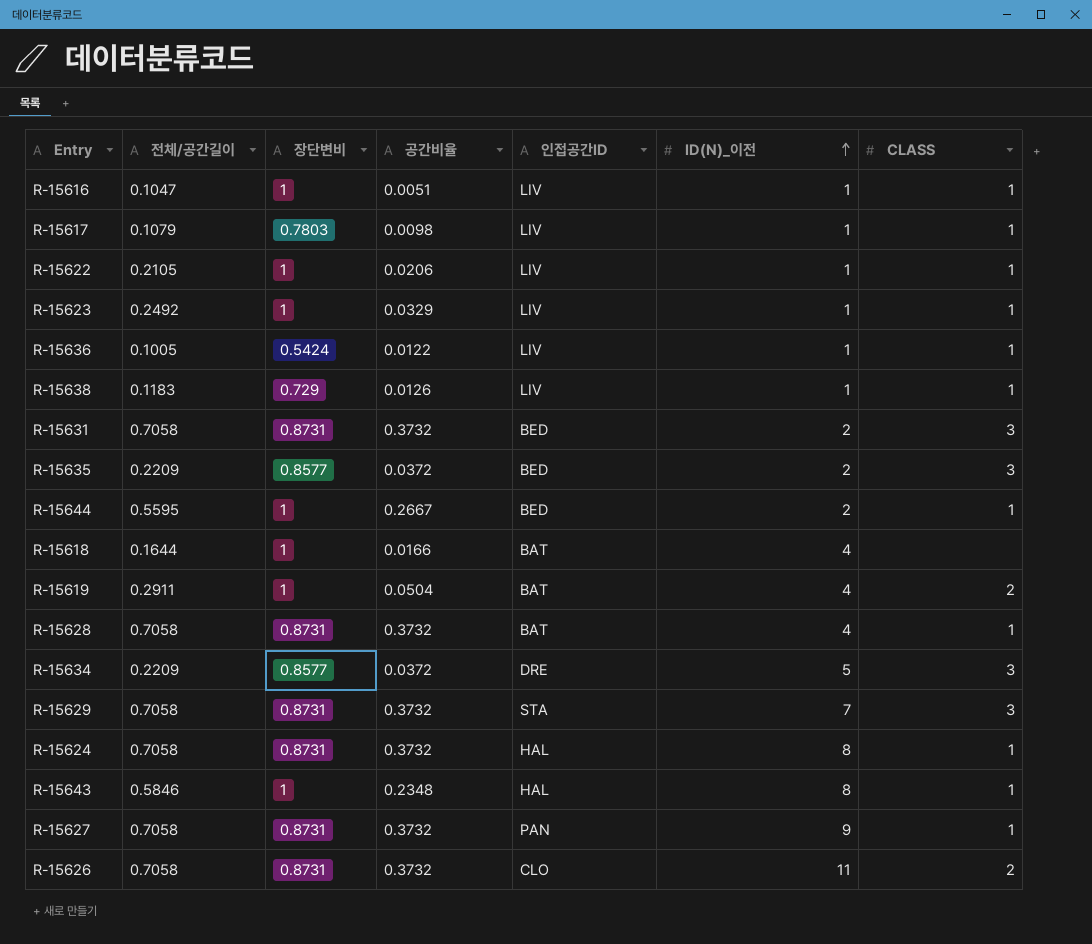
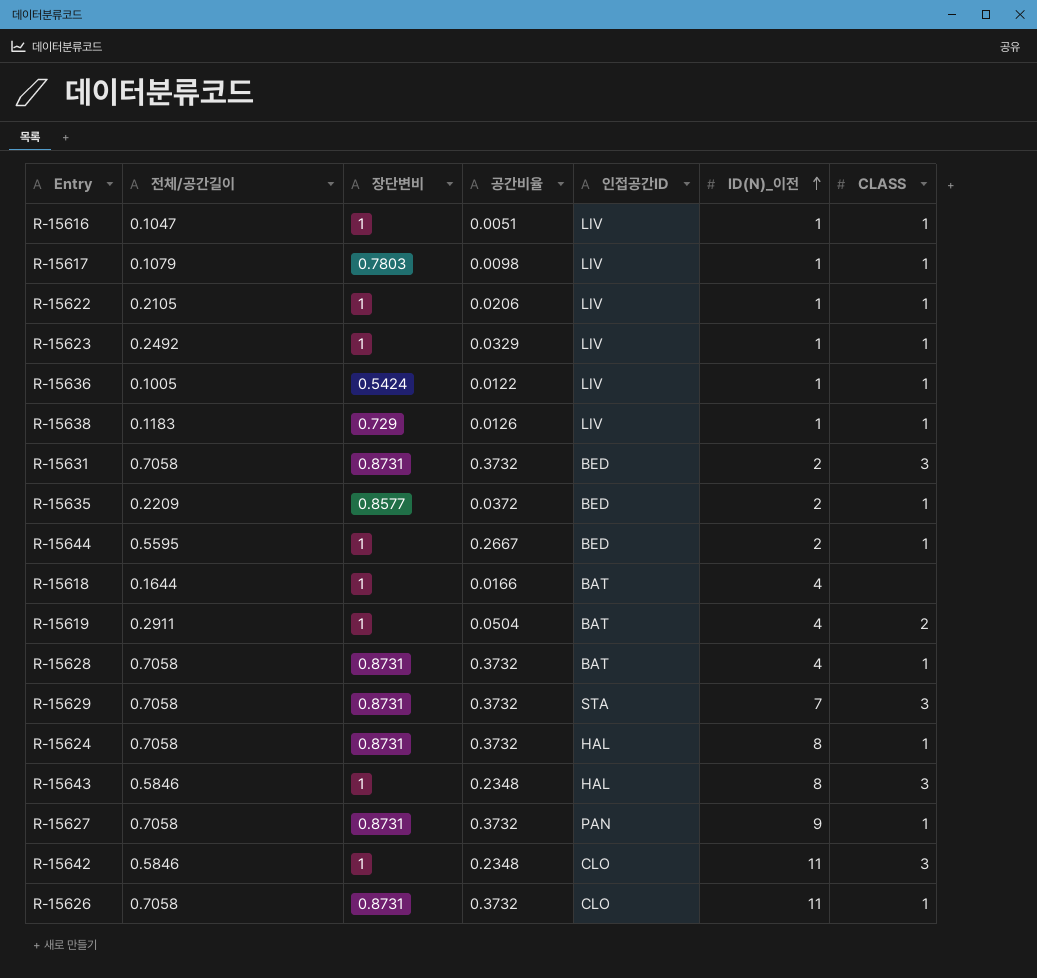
row R-15634: 0.2209 | 0.8577 | 0.0372 | DRE | 5 | 3 -> none
R-15635 | CLASS: 3 -> 1
R-15643 | CLASS: 1 -> 3
row R-15642: none -> 0.5846 | 1 | 0.2348 | CLO | 11 | 3
R-15626 | CLASS: 2 -> 1

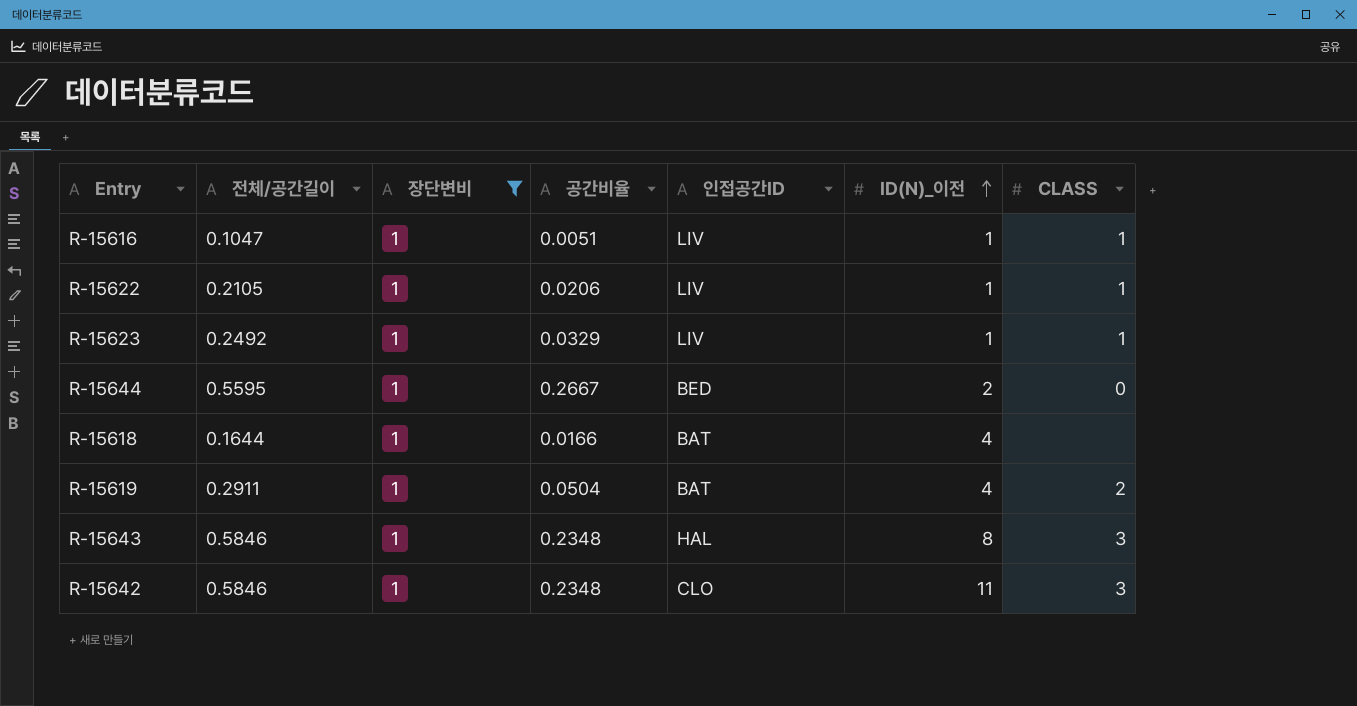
filter: none -> 장단변비 = 1
R-15644 | CLASS: 1 -> 0

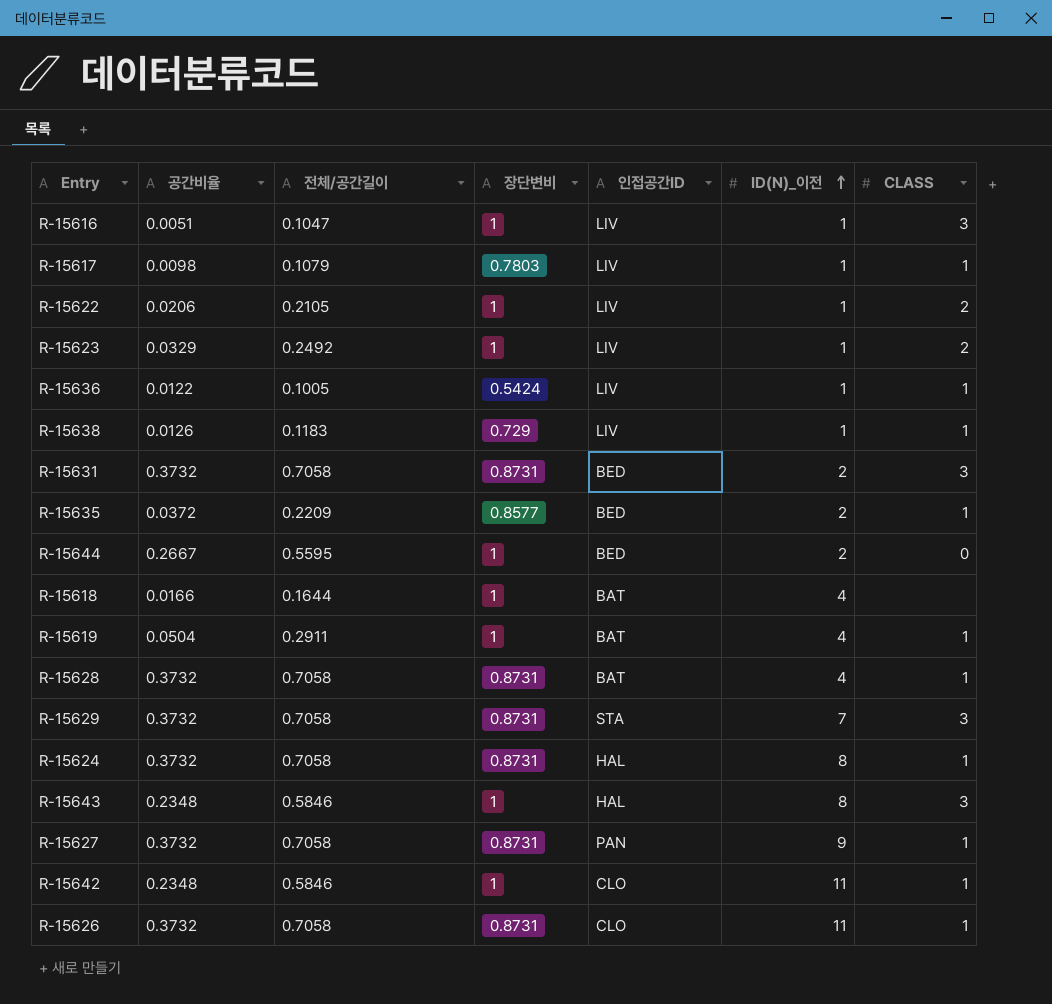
filter: 장단변비 = 1 -> none
column 공간비율 | position: 4 -> 2
R-15616 | CLASS: 1 -> 3
R-15622 | CLASS: 1 -> 2
R-15623 | CLASS: 1 -> 2
R-15619 | CLASS: 2 -> 1
R-15642 | CLASS: 3 -> 1

